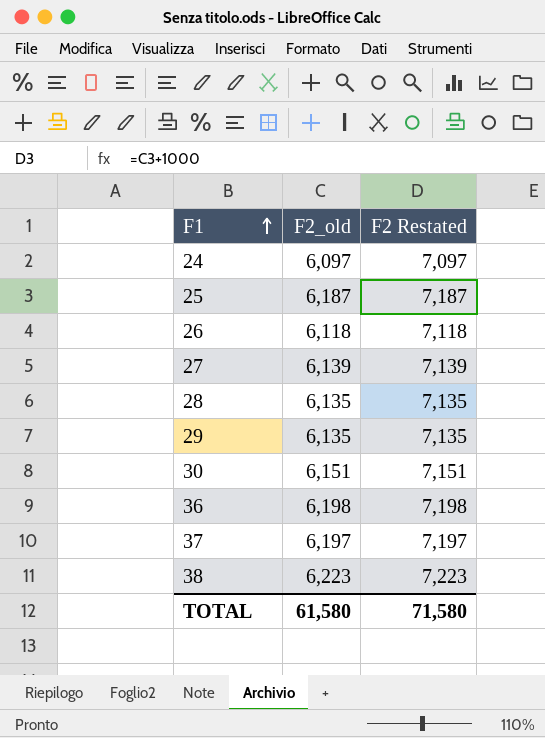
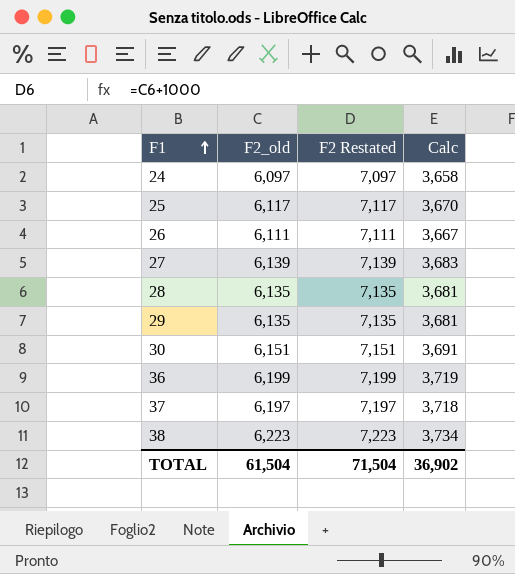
column Calc | formula: none -> [F2_old] * 0.6
25 | F2_old: 6,187 -> 6,117
25 | F2 Restated: 7,187 -> 7,117
26 | F2_old: 6,118 -> 6,111
26 | F2 Restated: 7,118 -> 7,111
36 | F2_old: 6,198 -> 6,199
36 | F2 Restated: 7,198 -> 7,199
TOTAL | F2_old: 61,580 -> 61,504
TOTAL | F2 Restated: 71,580 -> 71,504

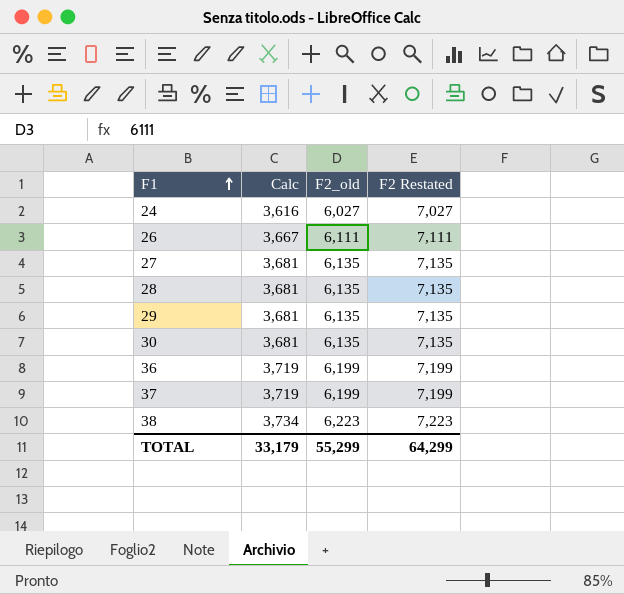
column Calc | position: 4 -> 2
row 25: 6,117 | 7,117 | 3,670 -> none
24 | Calc: 3,658 -> 3,616
24 | F2_old: 6,097 -> 6,027
24 | F2 Restated: 7,097 -> 7,027
27 | Calc: 3,683 -> 3,681
27 | F2_old: 6,139 -> 6,135
27 | F2 Restated: 7,139 -> 7,135
30 | Calc: 3,691 -> 3,681
30 | F2_old: 6,151 -> 6,135
30 | F2 Restated: 7,151 -> 7,135
37 | Calc: 3,718 -> 3,719
37 | F2_old: 6,197 -> 6,199
37 | F2 Restated: 7,197 -> 7,199
TOTAL | Calc: 36,902 -> 33,179
TOTAL | F2_old: 61,504 -> 55,299
TOTAL | F2 Restated: 71,504 -> 64,299

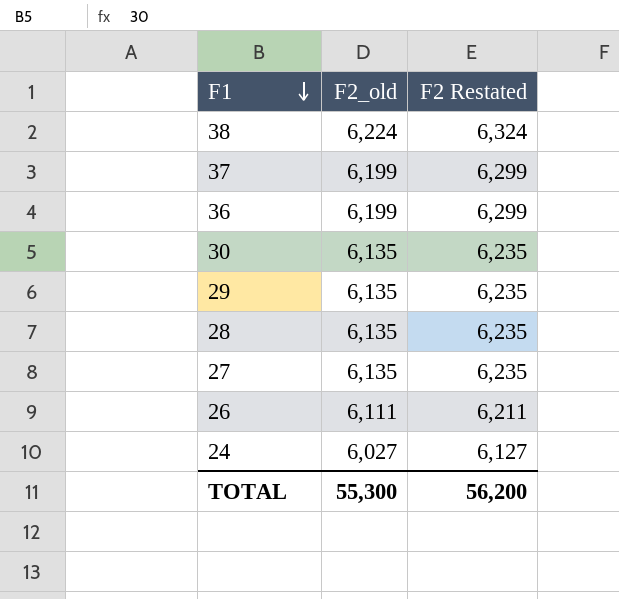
row order: F1 ascending -> F1 descending
column Calc | formula: [F2_old] * 0.6 -> none
column F2 Restated | formula: [F2_old] + 1000 -> [F2_old] + 100
38 | F2_old: 6,223 -> 6,224
TOTAL | F2_old: 55,299 -> 55,300
TOTAL | F2 Restated: 64,299 -> 56,200

